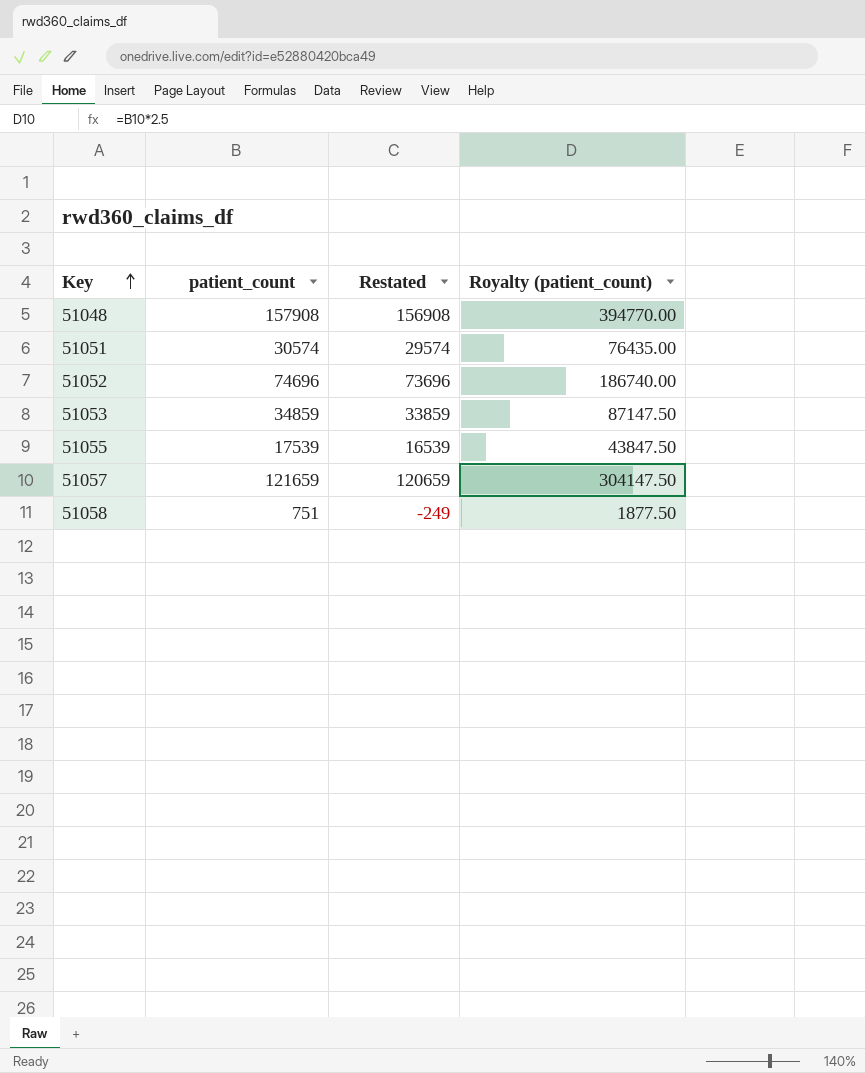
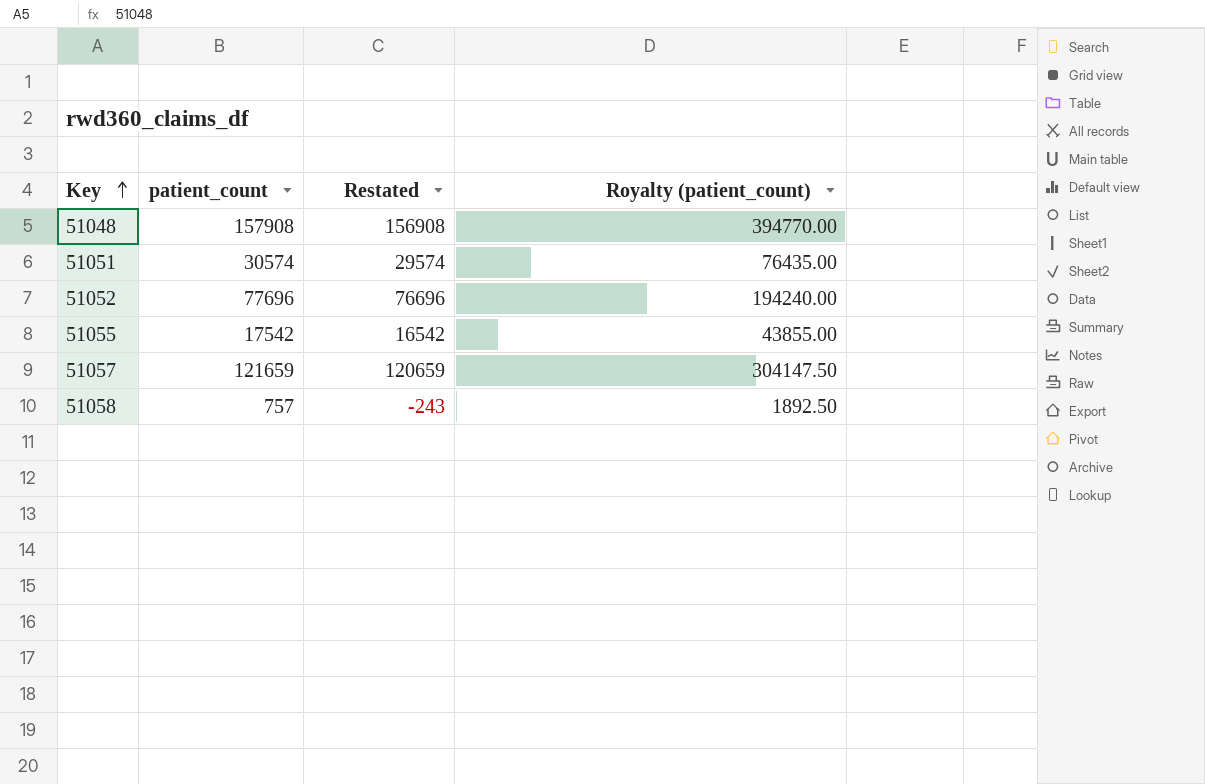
row 51053: 34859 | 33859 | 87147.50 -> none
51052 | patient_count: 74696 -> 77696
51052 | Restated: 73696 -> 76696
51052 | Royalty (patient_count): 186740.00 -> 194240.00
51055 | patient_count: 17539 -> 17542
51055 | Restated: 16539 -> 16542
51055 | Royalty (patient_count): 43847.50 -> 43855.00
51058 | patient_count: 751 -> 757
51058 | Restated: -249 -> -243
51058 | Royalty (patient_count): 1877.50 -> 1892.50

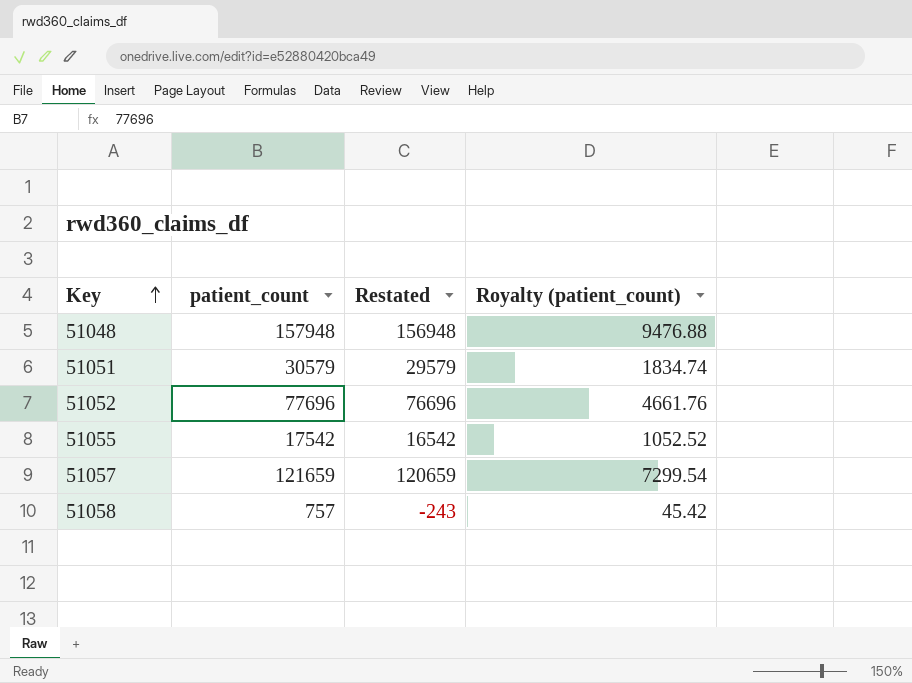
column Royalty (patient_count) | formula: [patient_count] * 2.5 -> [patient_count] * 0.06
51048 | patient_count: 157908 -> 157948
51048 | Restated: 156908 -> 156948
51051 | patient_count: 30574 -> 30579
51051 | Restated: 29574 -> 29579

